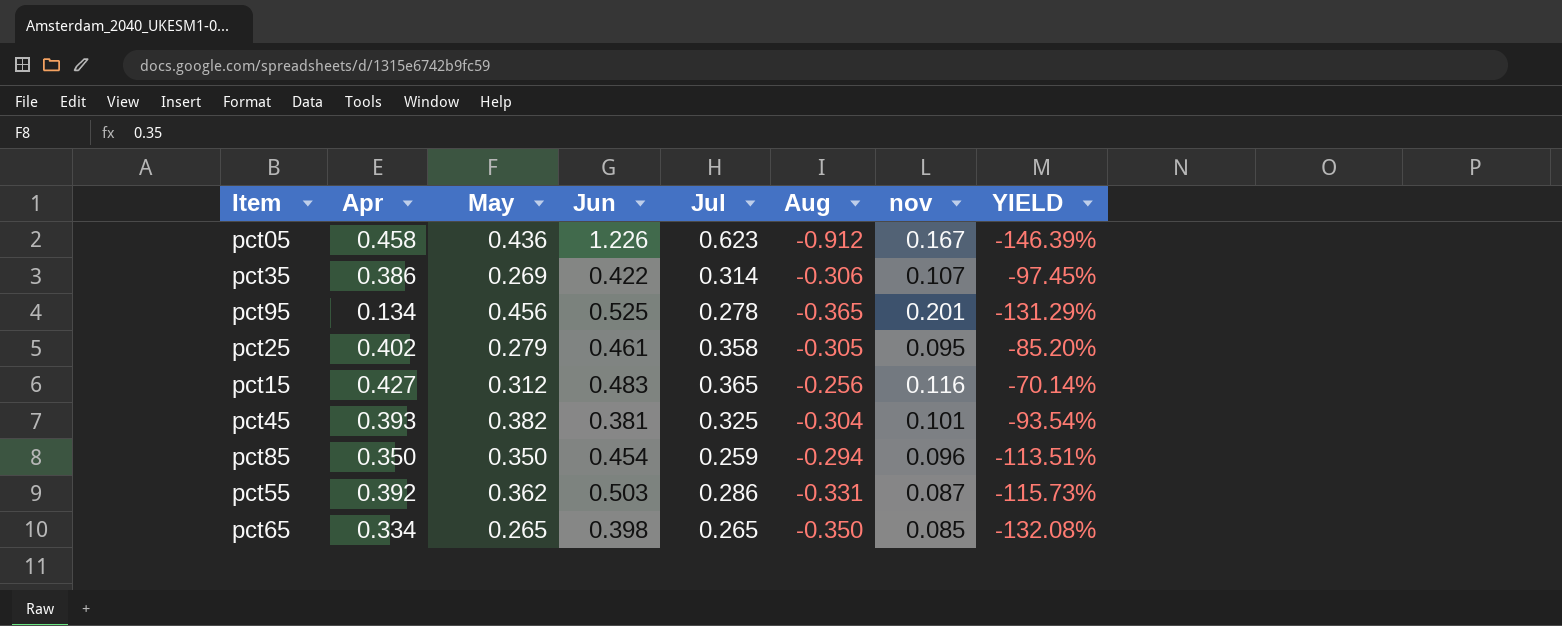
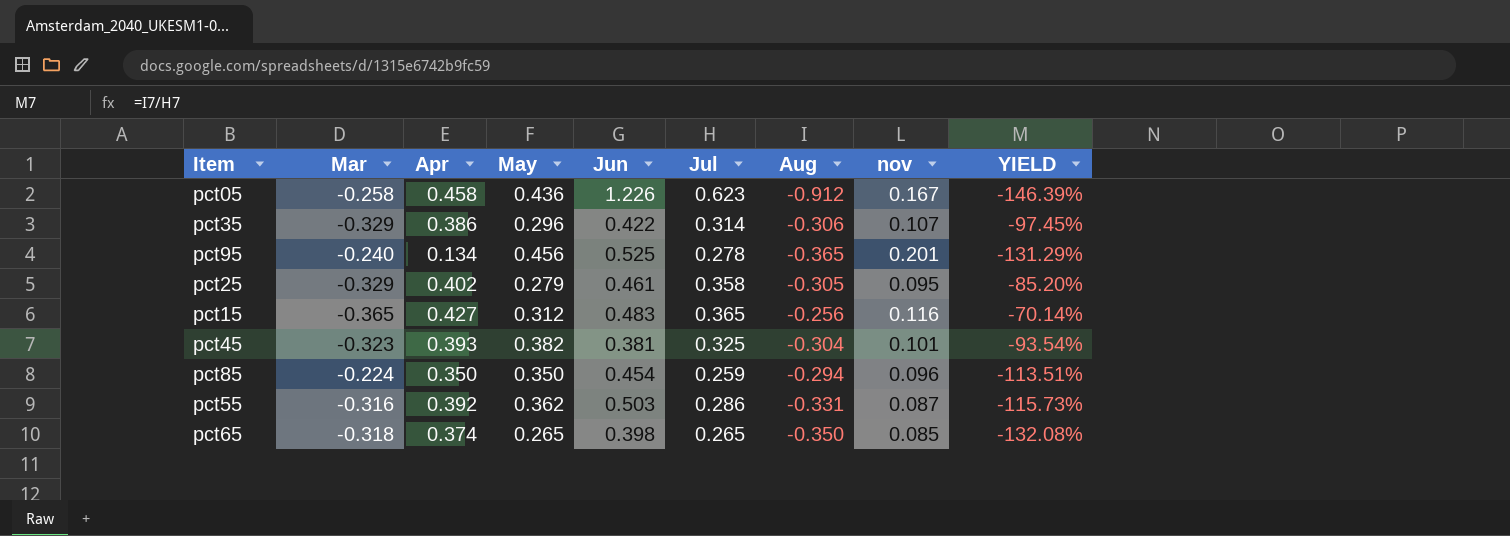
column Mar | position: none -> 2
pct35 | May: 0.269 -> 0.296
pct65 | Apr: 0.334 -> 0.374

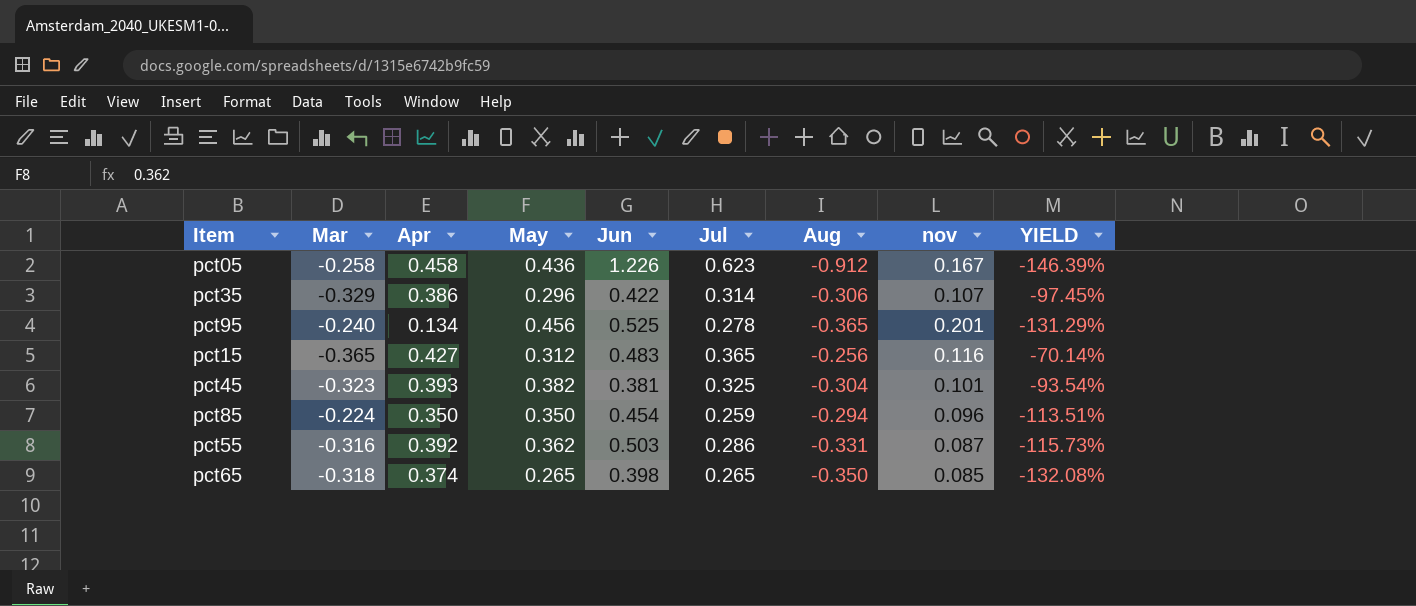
row pct25: -0.329 | 0.402 | 0.279 | 0.461 | 0.358 | -0.305 | 0.095 | -85.20% -> none

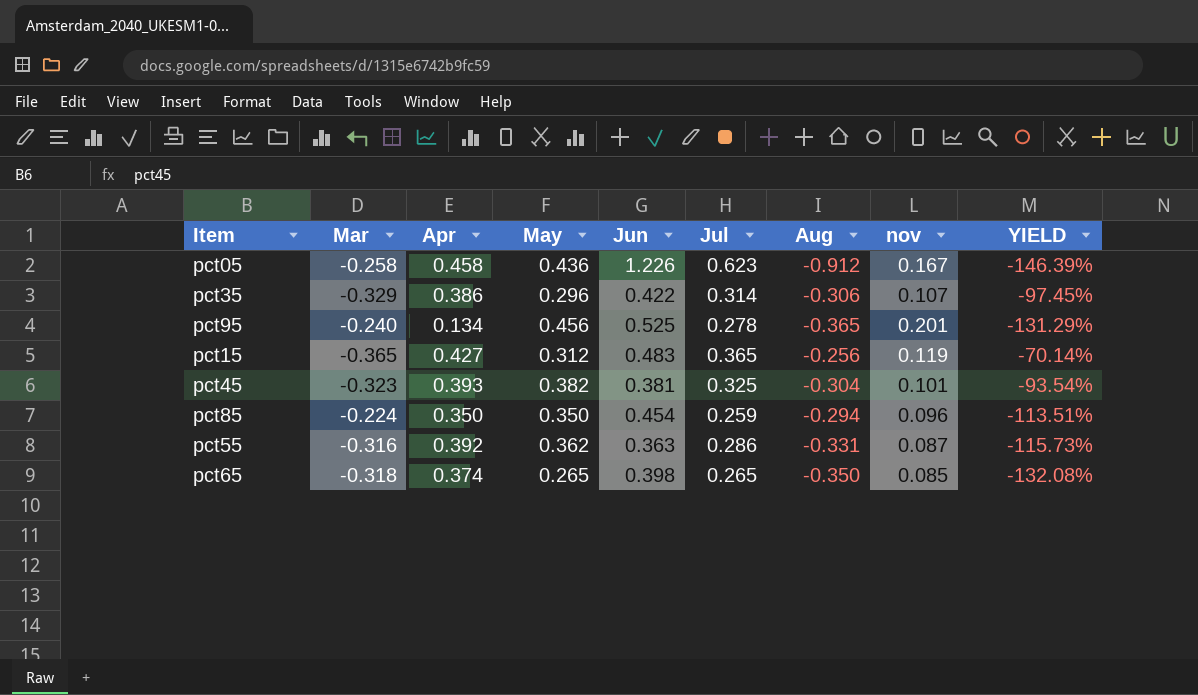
pct15 | nov: 0.116 -> 0.119
pct55 | Jun: 0.503 -> 0.363

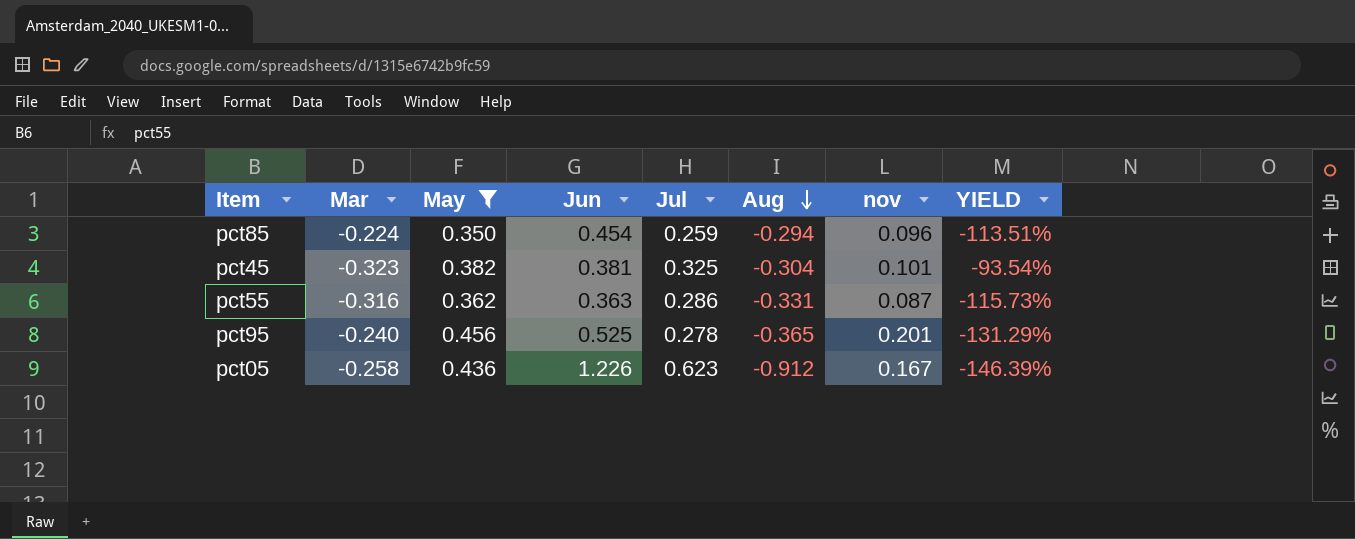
filter: none -> May >= 0.350
row order: none -> Aug descending
column Apr | position: 3 -> none

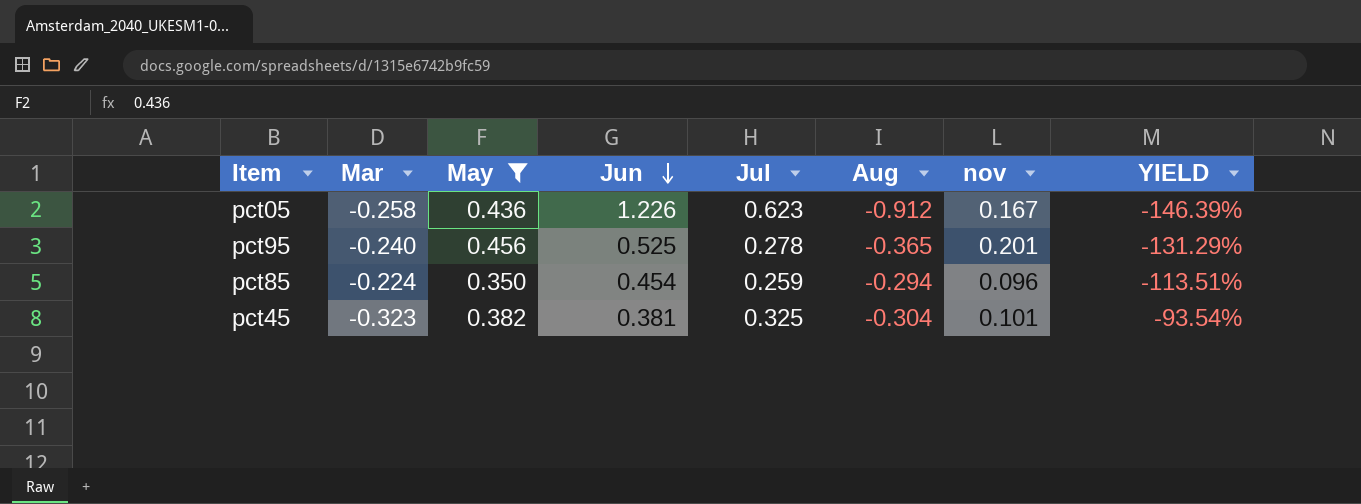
row order: Aug descending -> Jun descending
row pct55: -0.316 | 0.362 | 0.363 | 0.286 | -0.331 | 0.087 | -115.73% -> none

